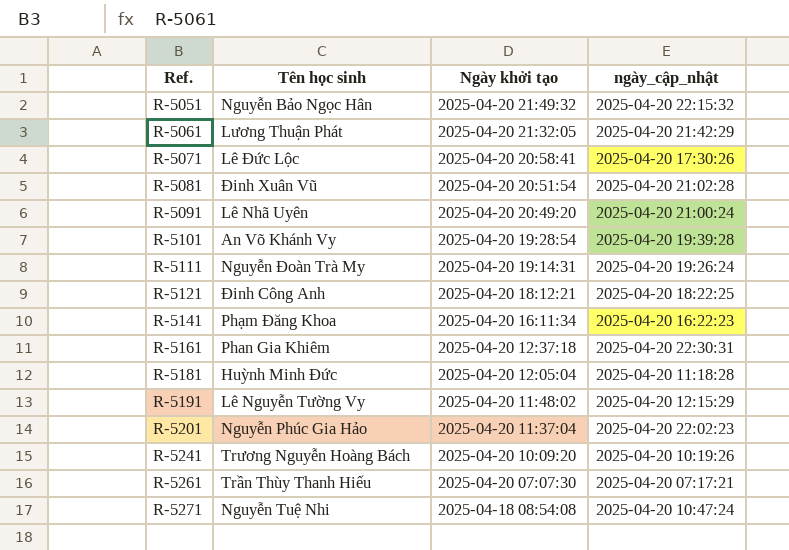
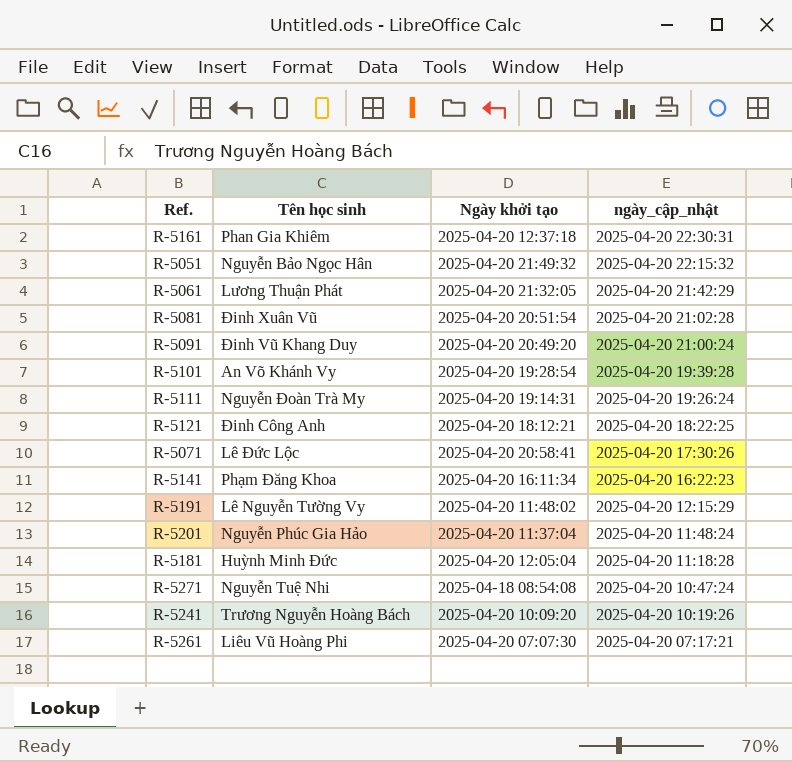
row order: Ref. ascending -> ngày_cập_nhật descending
R-5091 | Tên học sinh: Lê Nhã Uyên -> Đinh Vũ Khang Duy
R-5201 | ngày_cập_nhật: 2025-04-20 22:02:23 -> 2025-04-20 11:48:24
R-5261 | Tên học sinh: Trần Thùy Thanh Hiếu -> Liêu Vũ Hoàng Phi

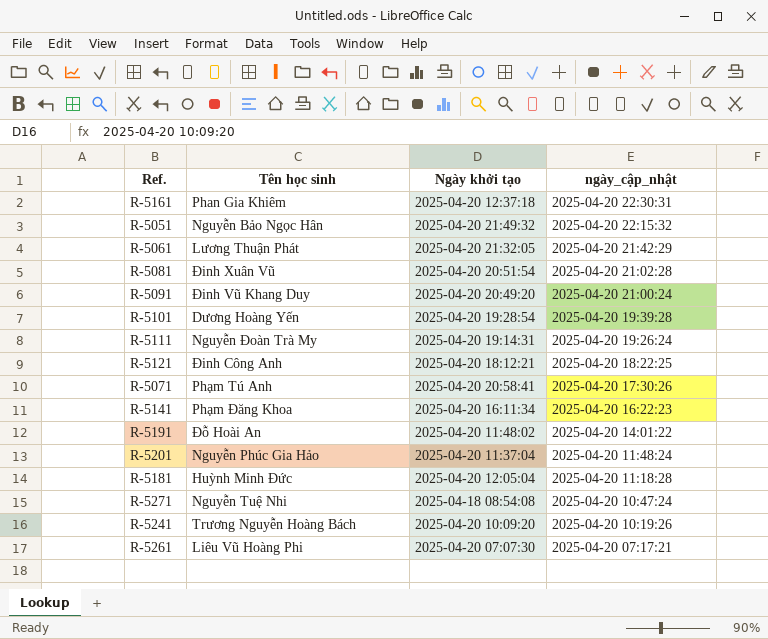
R-5101 | Tên học sinh: An Võ Khánh Vy -> Dương Hoàng Yến
R-5071 | Tên học sinh: Lê Đức Lộc -> Phạm Tú Anh
R-5191 | Tên học sinh: Lê Nguyễn Tường Vy -> Đỗ Hoài An
R-5191 | ngày_cập_nhật: 2025-04-20 12:15:29 -> 2025-04-20 14:01:22

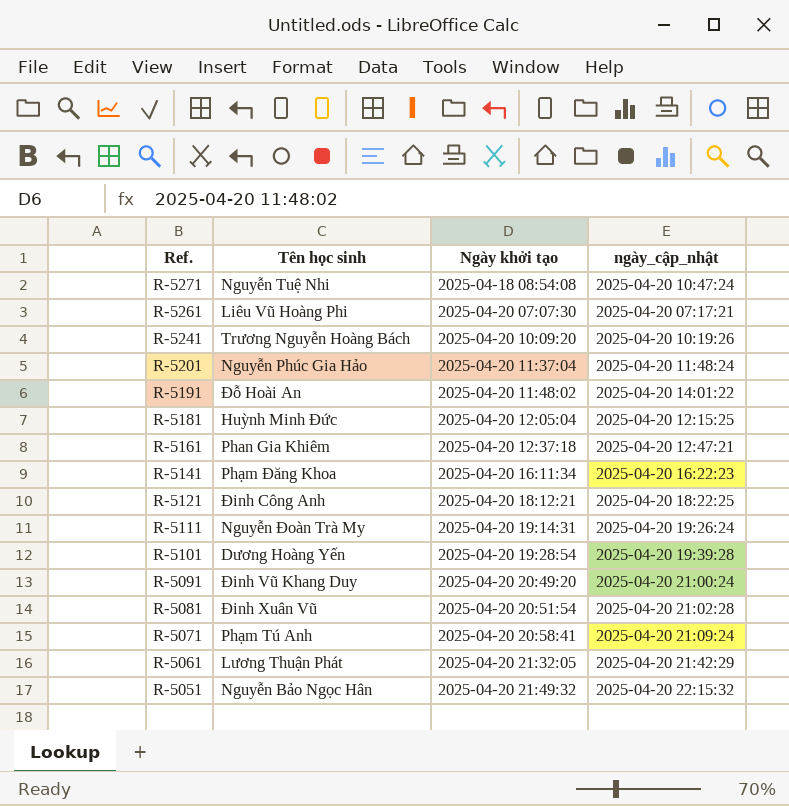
row order: ngày_cập_nhật descending -> Ref. descending
R-5181 | ngày_cập_nhật: 2025-04-20 11:18:28 -> 2025-04-20 12:15:25
R-5161 | ngày_cập_nhật: 2025-04-20 22:30:31 -> 2025-04-20 12:47:21
R-5071 | ngày_cập_nhật: 2025-04-20 17:30:26 -> 2025-04-20 21:09:24

